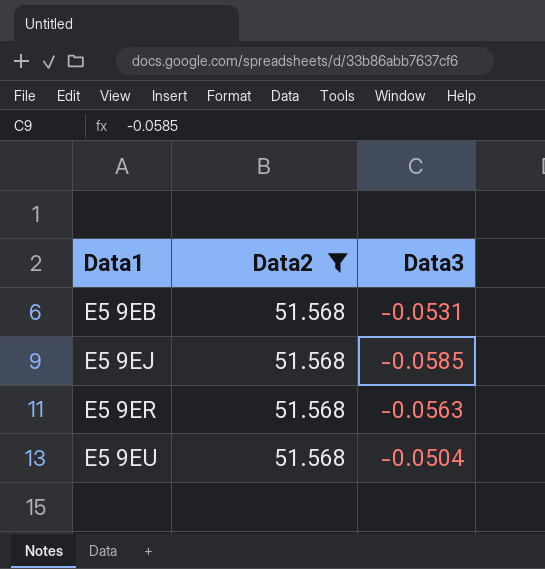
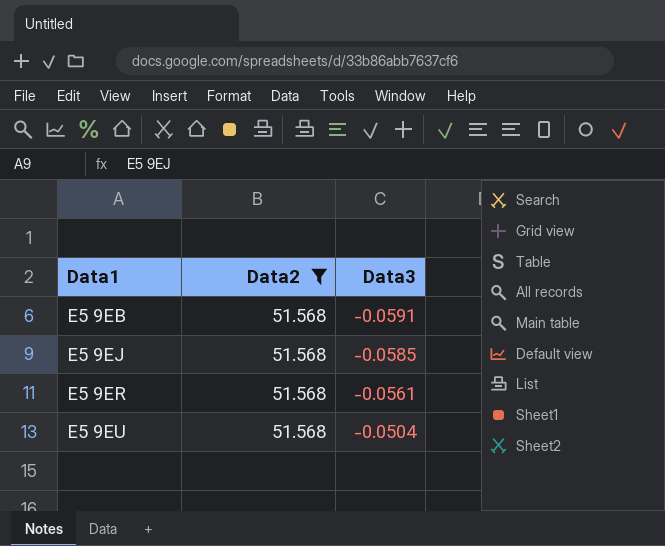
E5 9EB | Data3: -0.0531 -> -0.0591
E5 9ER | Data3: -0.0563 -> -0.0561

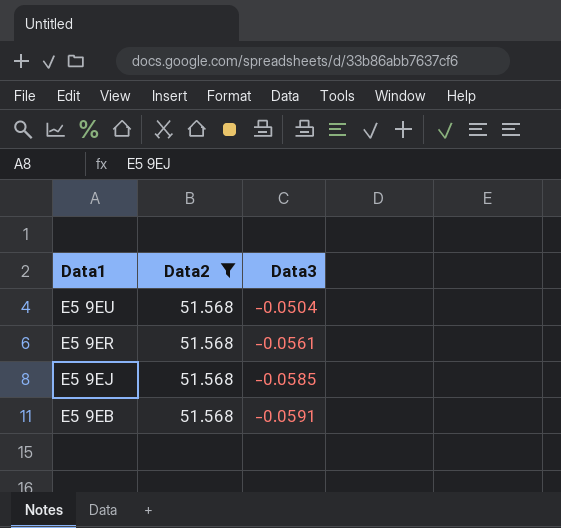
row order: Data1 ascending -> Data1 descending

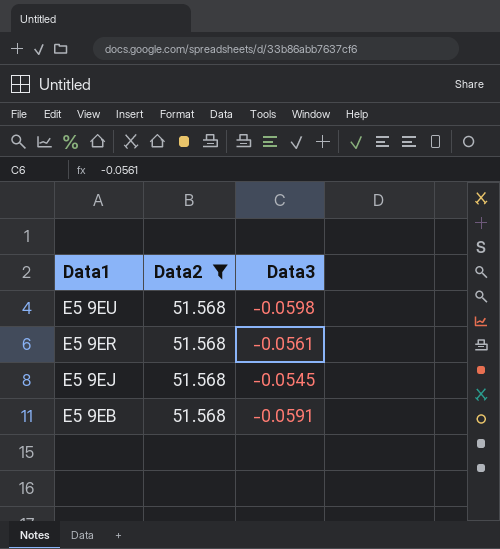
E5 9EU | Data3: -0.0504 -> -0.0598
E5 9EJ | Data3: -0.0585 -> -0.0545

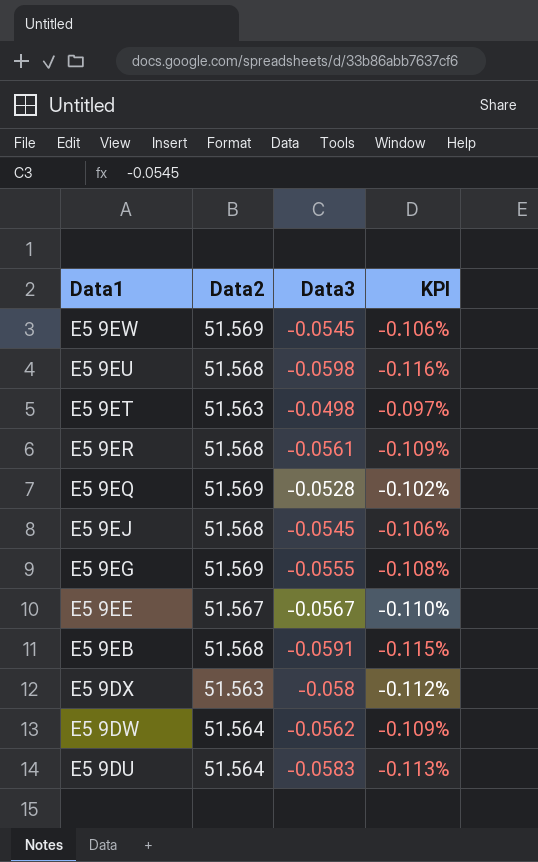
filter: Data2 = 51.568 -> none
column KPI | formula: none -> [Data3] / [Data2]

